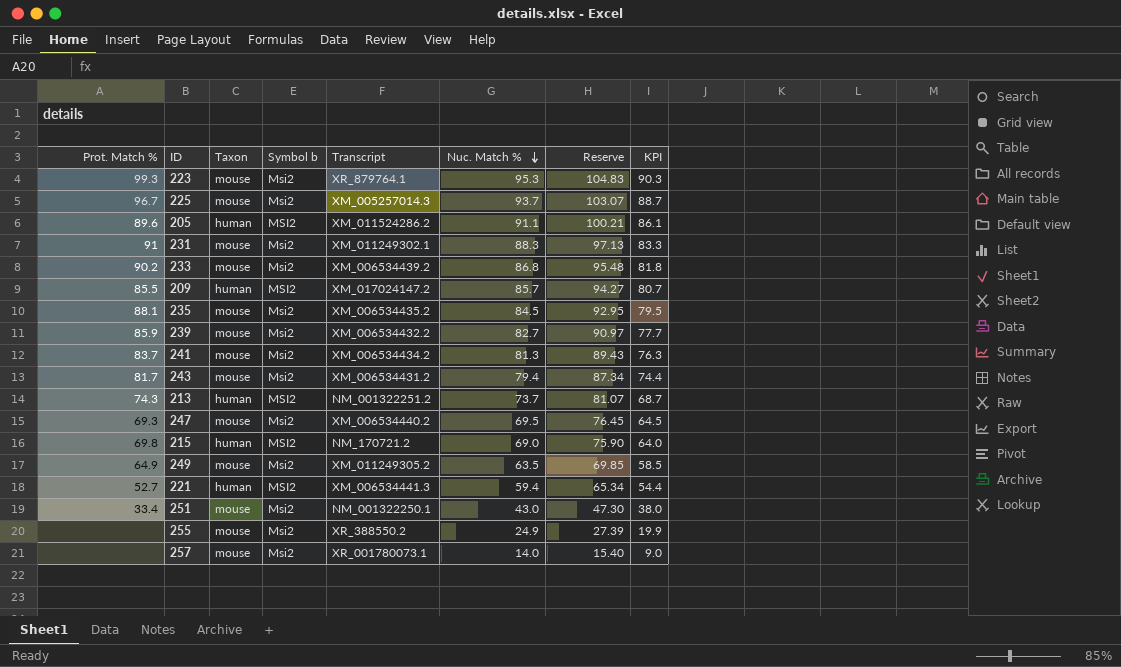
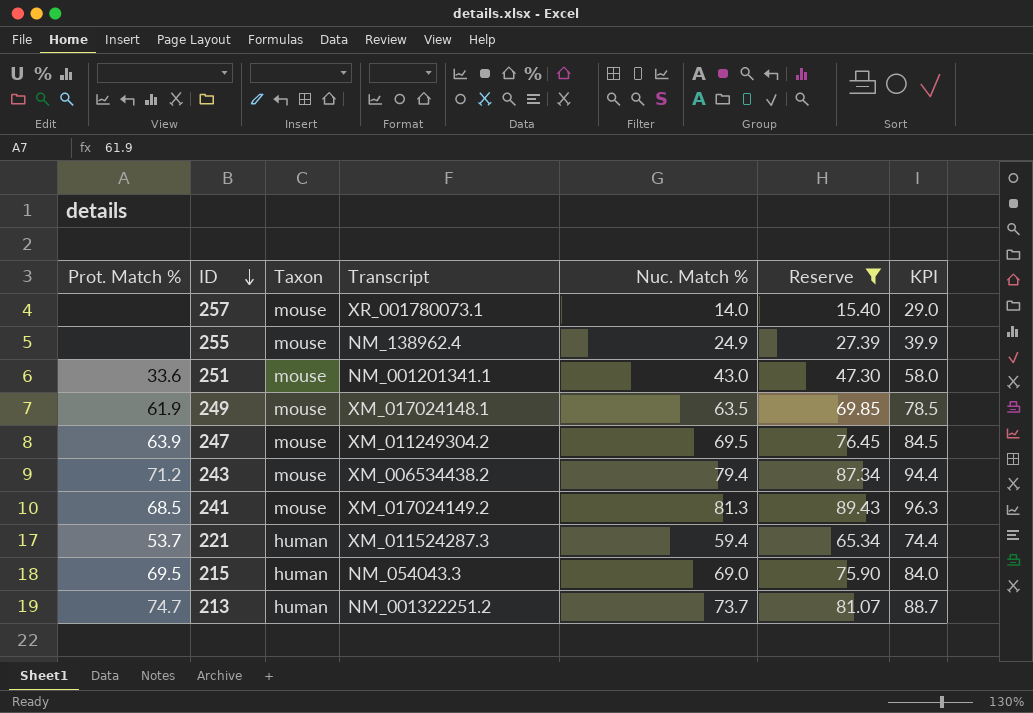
filter: none -> Reserve <= 89.43
row order: Nuc. Match % descending -> ID descending
column Symbol b | position: 4 -> none
column KPI | formula: [Nuc. Match %] - 5 -> [Nuc. Match %] + 15
255 | Transcript: XR_388550.2 -> NM_138962.4
251 | Prot. Match %: 33.4 -> 33.6
251 | Transcript: NM_001322250.1 -> NM_001201341.1
249 | Prot. Match %: 64.9 -> 61.9
249 | Transcript: XM_011249305.2 -> XM_017024148.1
247 | Prot. Match %: 69.3 -> 63.9
247 | Transcript: XM_006534440.2 -> XM_011249304.2
243 | Prot. Match %: 81.7 -> 71.2
243 | Transcript: XM_006534431.2 -> XM_006534438.2
241 | Prot. Match %: 83.7 -> 68.5
241 | Transcript: XM_006534434.2 -> XM_017024149.2
221 | Prot. Match %: 52.7 -> 53.7
221 | Transcript: XM_006534441.3 -> XM_011524287.3
215 | Prot. Match %: 69.8 -> 69.5
215 | Transcript: NM_170721.2 -> NM_054043.3
213 | Prot. Match %: 74.3 -> 74.7

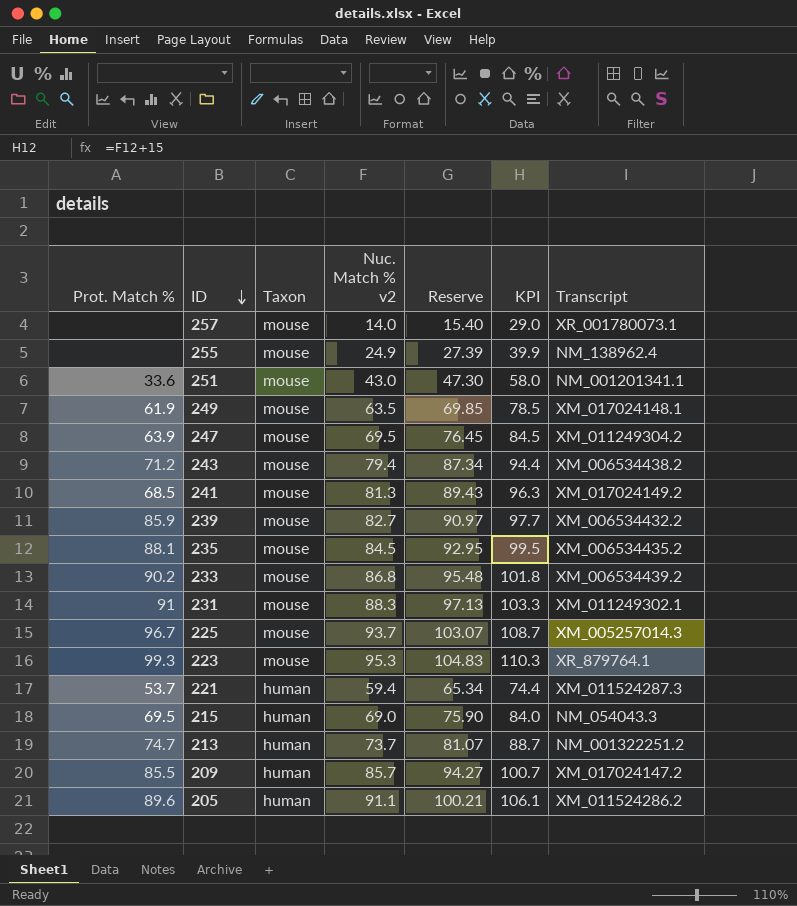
filter: Reserve <= 89.43 -> none
column name: Nuc. Match % -> Nuc. Match % v2
column Transcript | position: 4 -> 7

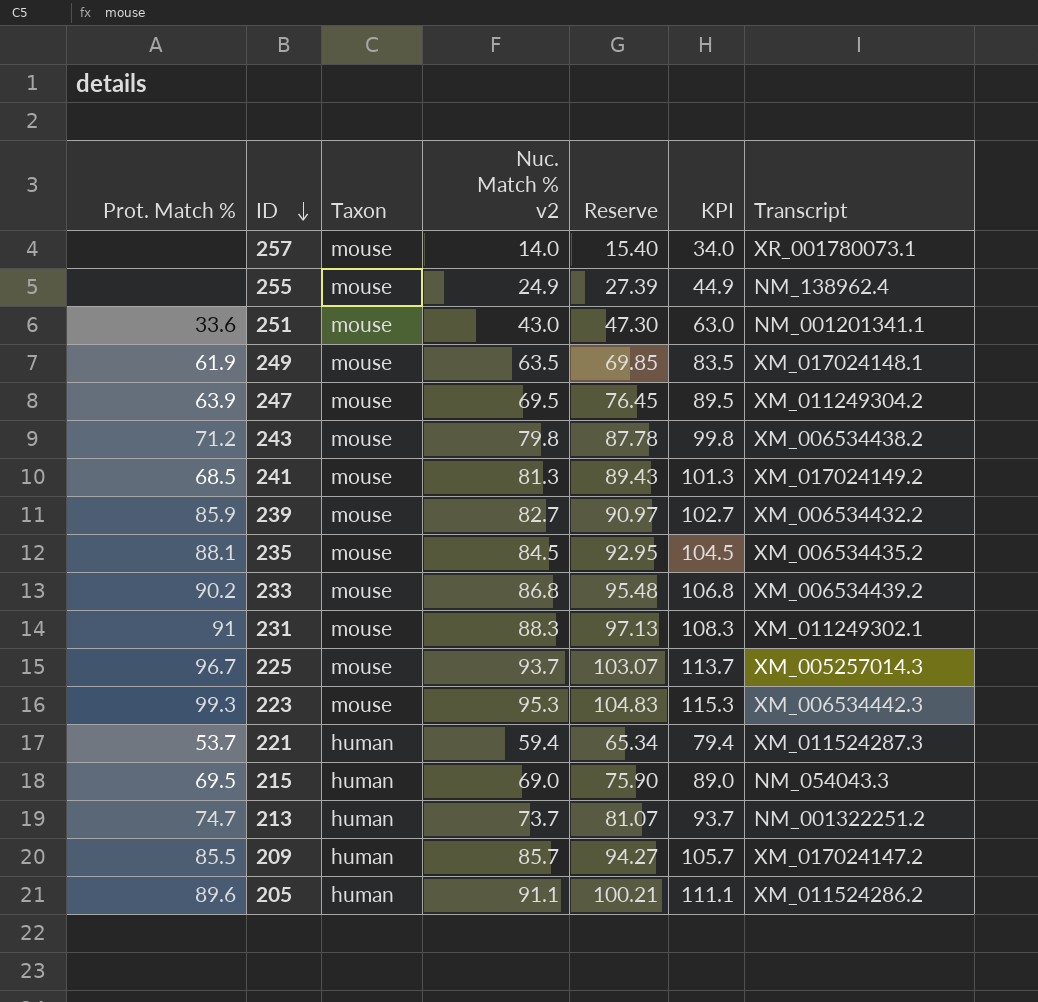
column KPI | formula: [Nuc. Match % v2] + 15 -> [Nuc. Match % v2] + 20
243 | Nuc. Match % v2: 79.4 -> 79.8
243 | Reserve: 87.34 -> 87.78
223 | Transcript: XR_879764.1 -> XM_006534442.3

